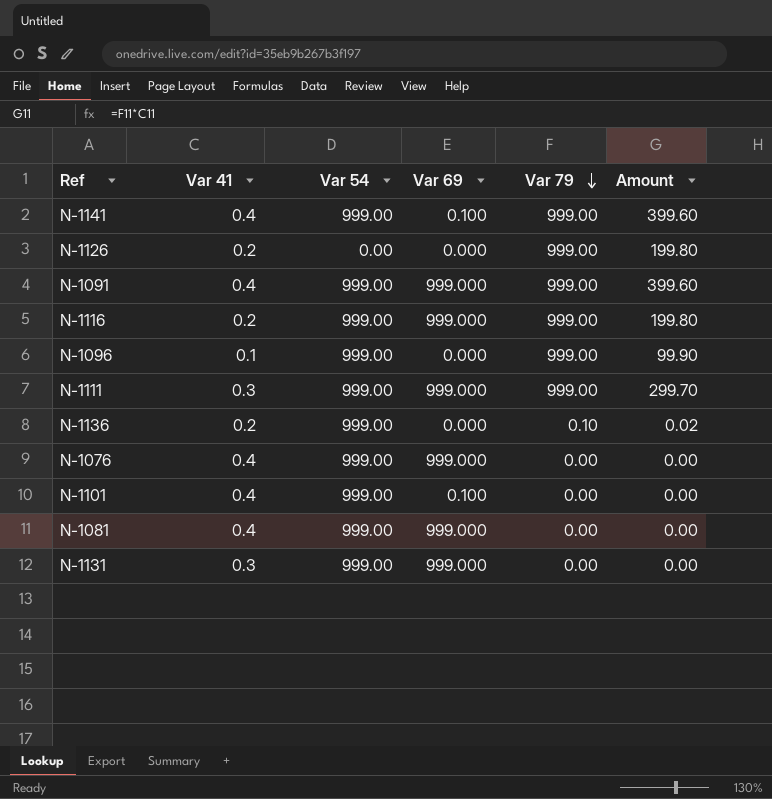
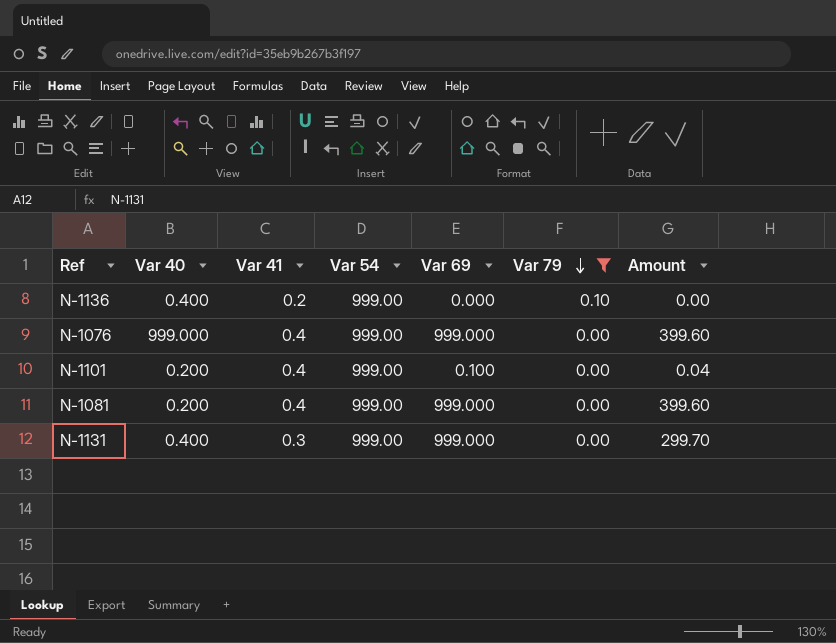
filter: none -> Var 79 != 999.00
column Var 40 | position: none -> 2
column Amount | formula: [Var 41] * [Var 79] -> [Var 41] * [Var 69]

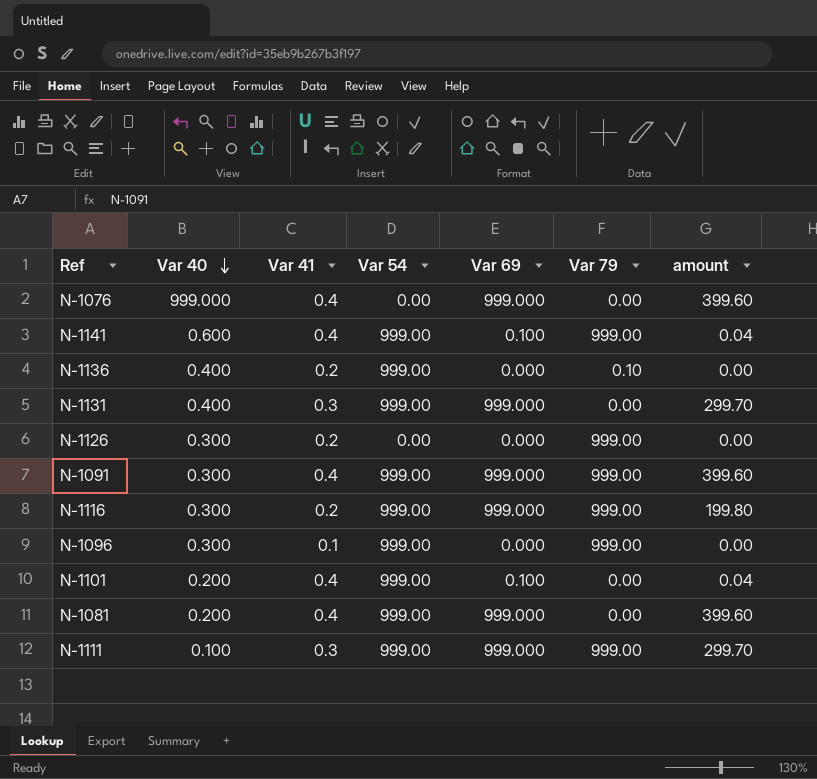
filter: Var 79 != 999.00 -> none
row order: Var 79 descending -> Var 40 descending
column name: Amount -> amount
N-1076 | Var 54: 999.00 -> 0.00

